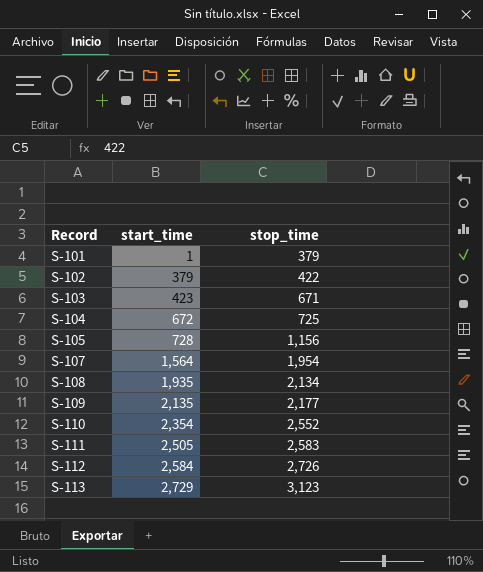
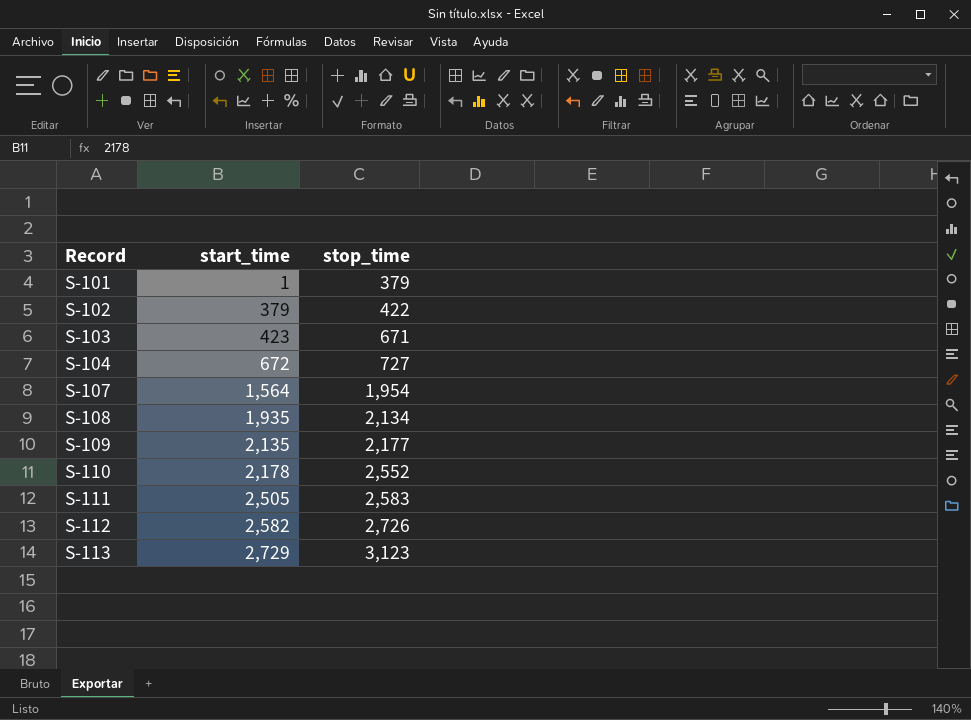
row S-105: 728 | 1,156 -> none
S-104 | stop_time: 725 -> 727
S-110 | start_time: 2,354 -> 2,178
S-112 | start_time: 2,584 -> 2,582

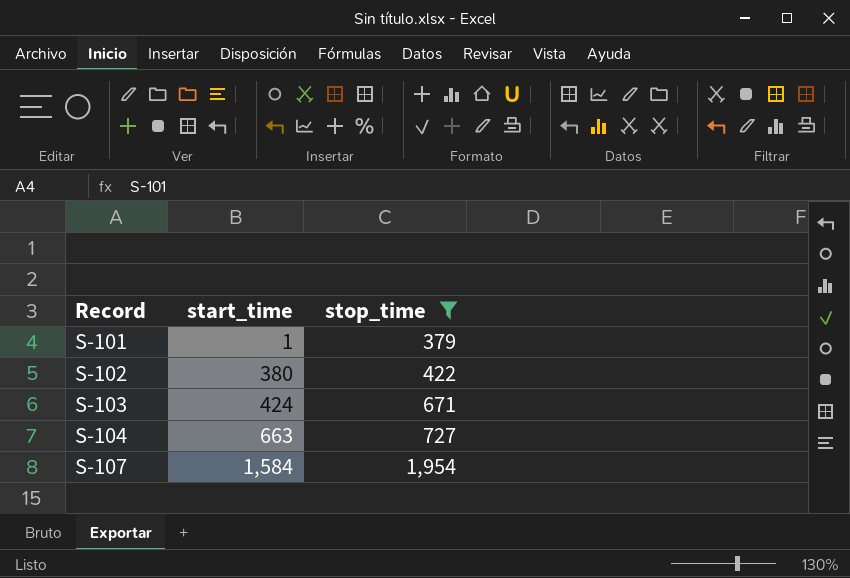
filter: none -> stop_time <= 1,954
S-102 | start_time: 379 -> 380
S-103 | start_time: 423 -> 424
S-104 | start_time: 672 -> 663
S-107 | start_time: 1,564 -> 1,584

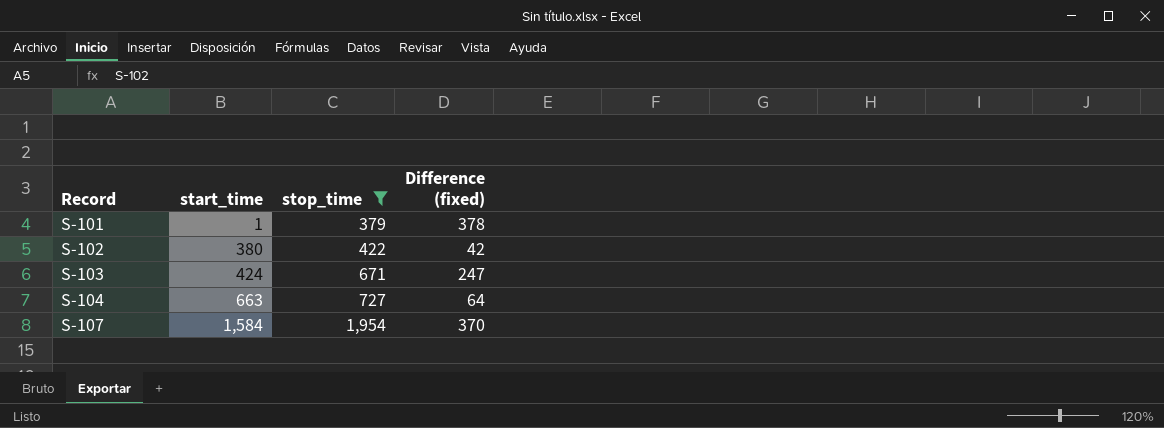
column Difference (fixed) | formula: none -> [stop_time] - [start_time]

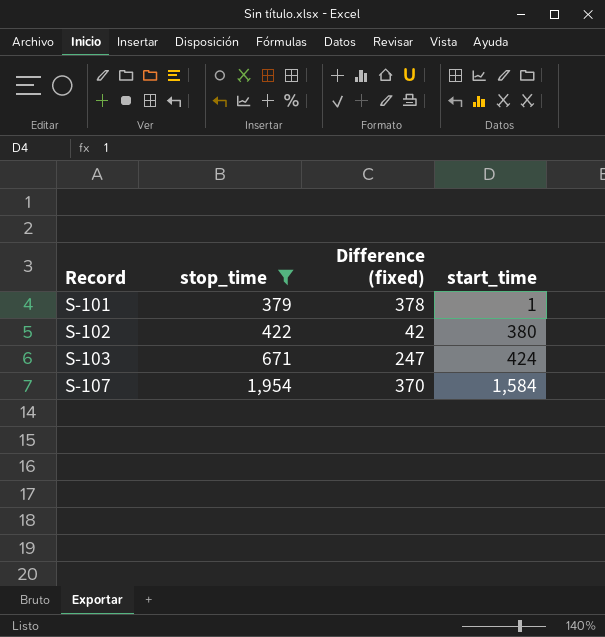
column start_time | position: 2 -> 4
row S-104: 663 | 727 | 64 -> none

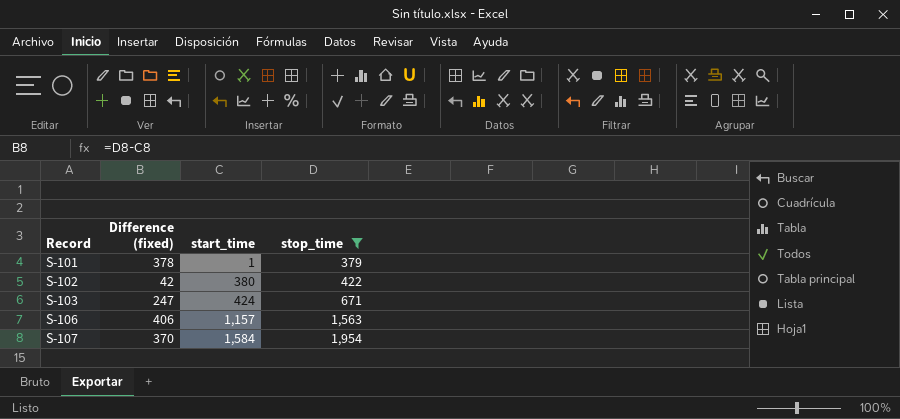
column stop_time | position: 2 -> 4
row S-106: none -> 406 | 1,157 | 1,563

